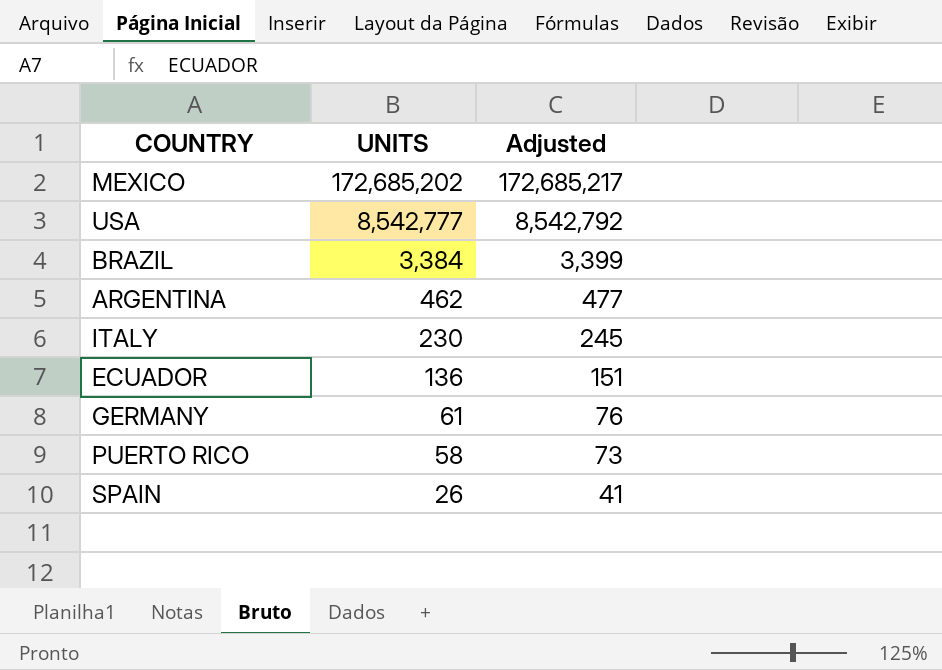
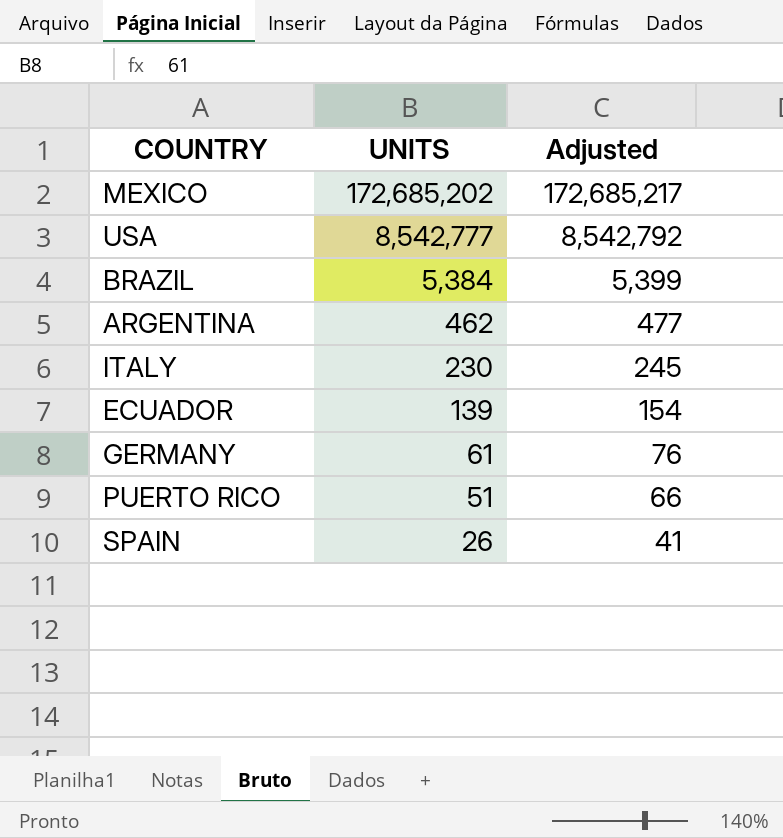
BRAZIL | UNITS: 3,384 -> 5,384
BRAZIL | Adjusted: 3,399 -> 5,399
ECUADOR | UNITS: 136 -> 139
ECUADOR | Adjusted: 151 -> 154
PUERTO RICO | UNITS: 58 -> 51
PUERTO RICO | Adjusted: 73 -> 66

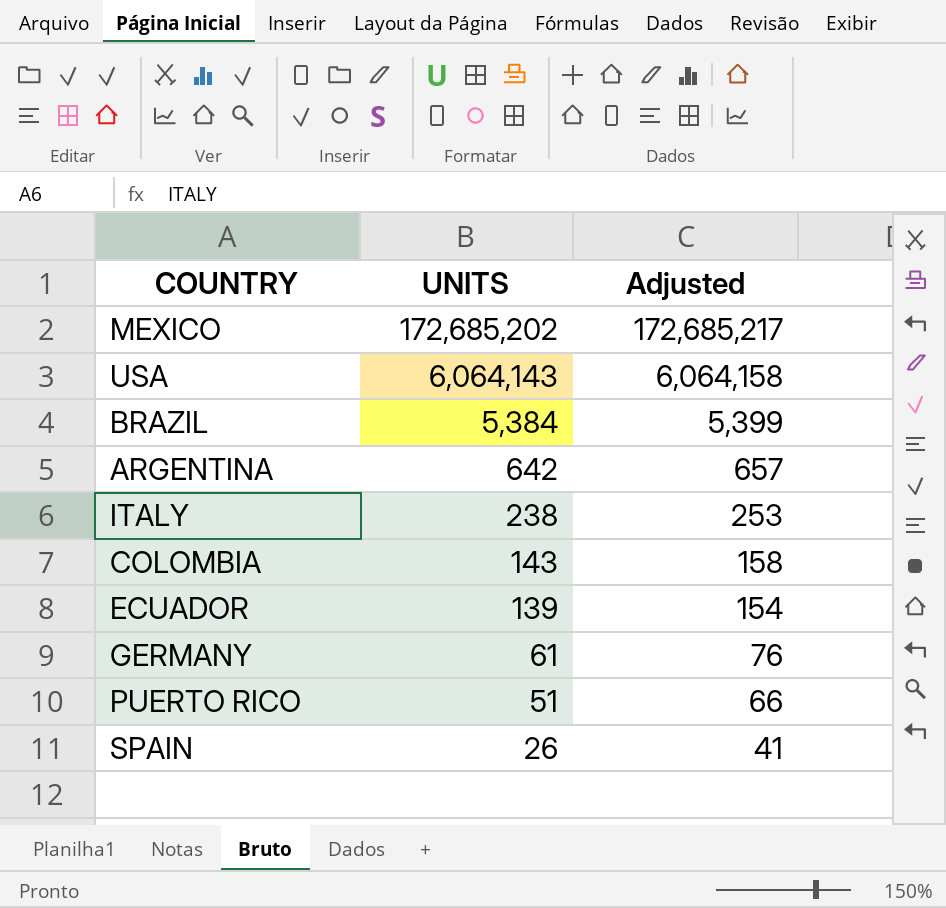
USA | UNITS: 8,542,777 -> 6,064,143
USA | Adjusted: 8,542,792 -> 6,064,158
ARGENTINA | UNITS: 462 -> 642
ARGENTINA | Adjusted: 477 -> 657
ITALY | UNITS: 230 -> 238
ITALY | Adjusted: 245 -> 253
row COLOMBIA: none -> 143 | 158

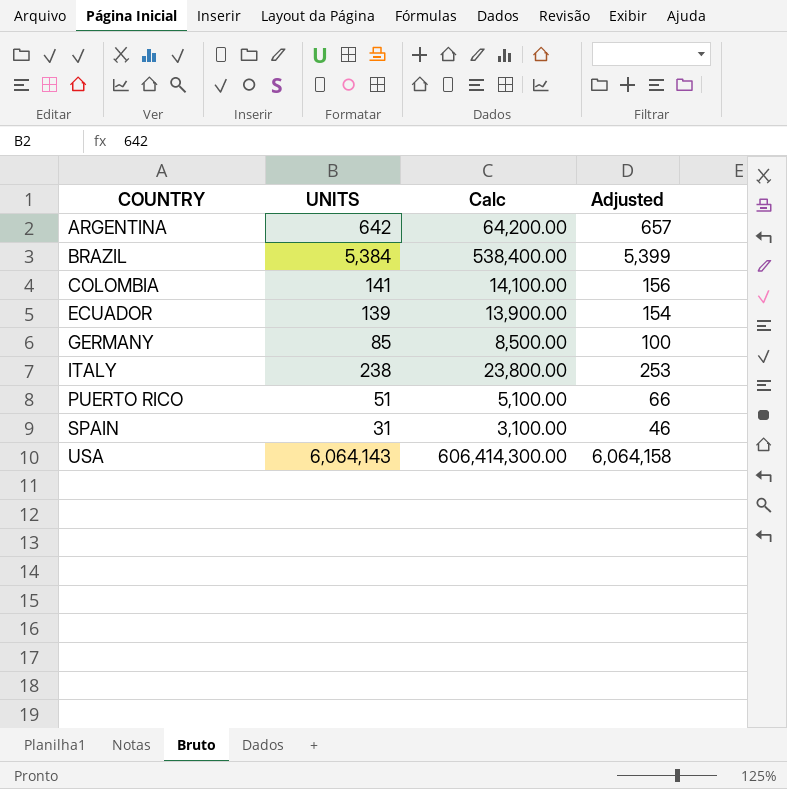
row order: UNITS descending -> COUNTRY ascending
column Calc | formula: none -> [UNITS] * 100
row MEXICO: 172,685,202 | 172,685,217 -> none
COLOMBIA | UNITS: 143 -> 141
COLOMBIA | Adjusted: 158 -> 156
GERMANY | UNITS: 61 -> 85
GERMANY | Adjusted: 76 -> 100
SPAIN | UNITS: 26 -> 31
SPAIN | Adjusted: 41 -> 46

